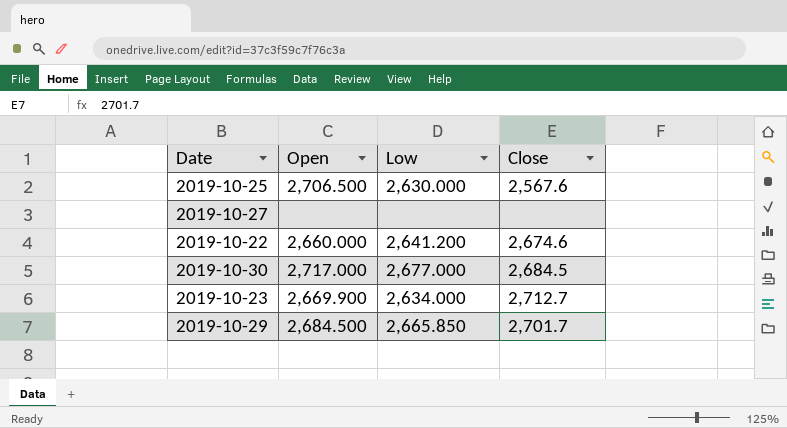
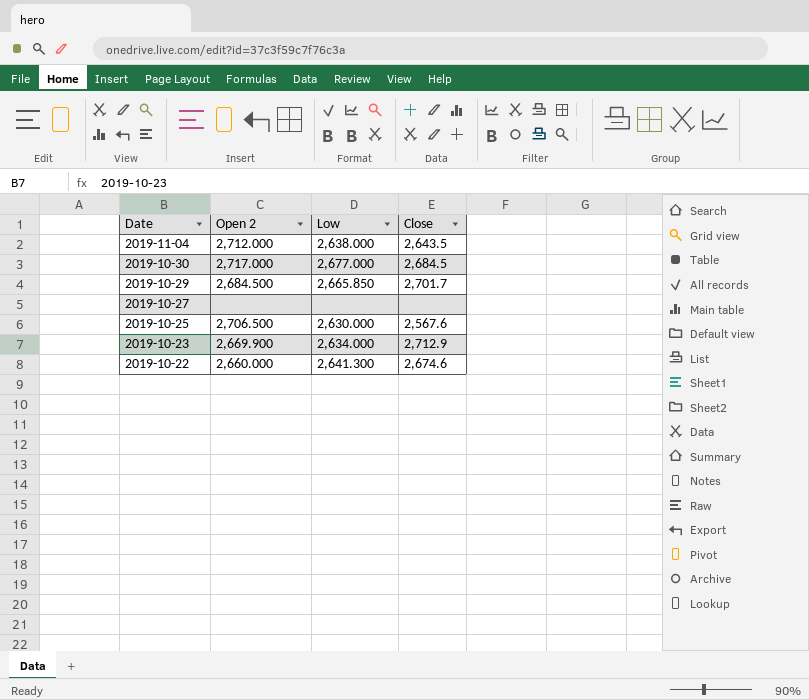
row order: none -> Date descending
column name: Open -> Open 2
row 2019-11-04: none -> 2,712.000 | 2,638.000 | 2,643.5
2019-10-23 | Close: 2,712.7 -> 2,712.9
2019-10-22 | Low: 2,641.200 -> 2,641.300

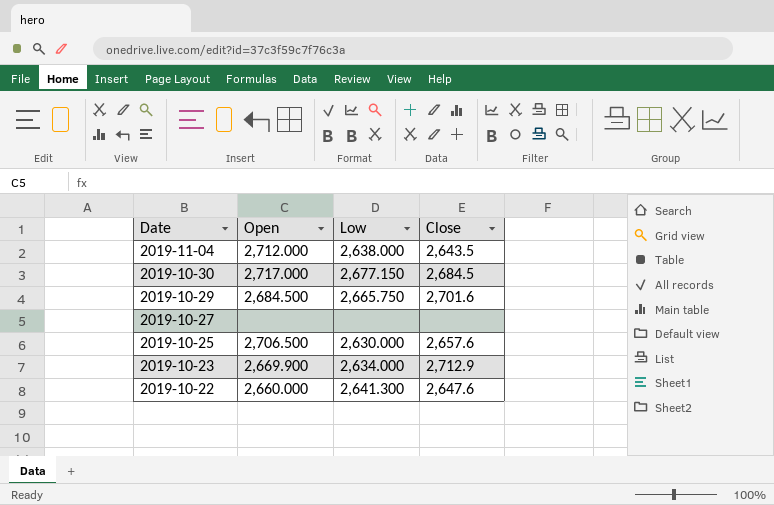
column name: Open 2 -> Open
2019-10-30 | Low: 2,677.000 -> 2,677.150
2019-10-29 | Low: 2,665.850 -> 2,665.750
2019-10-29 | Close: 2,701.7 -> 2,701.6
2019-10-25 | Close: 2,567.6 -> 2,657.6
2019-10-22 | Close: 2,674.6 -> 2,647.6

